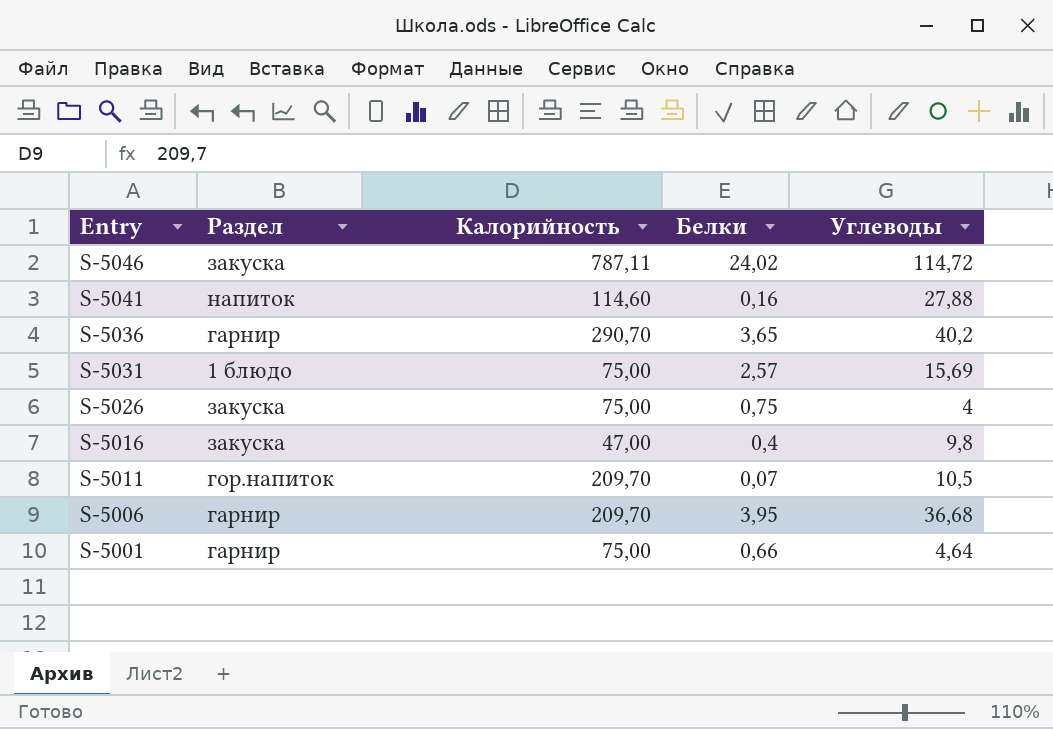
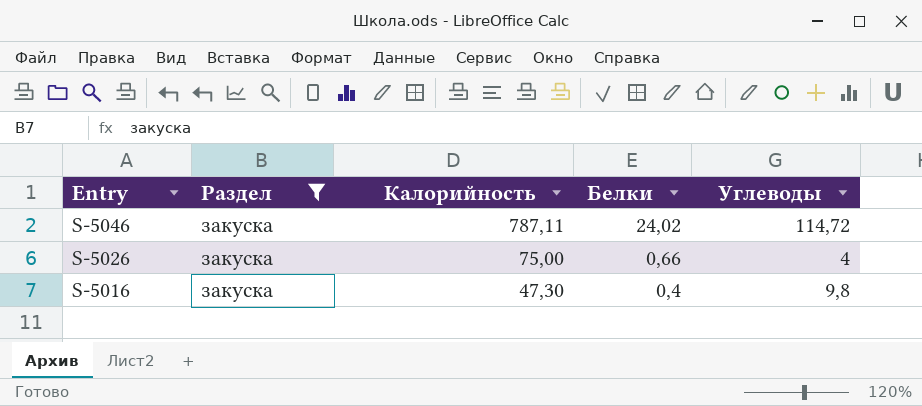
filter: none -> Раздел = закуска
S-5026 | Белки: 0,75 -> 0,66
S-5016 | Калорийность: 47,00 -> 47,30

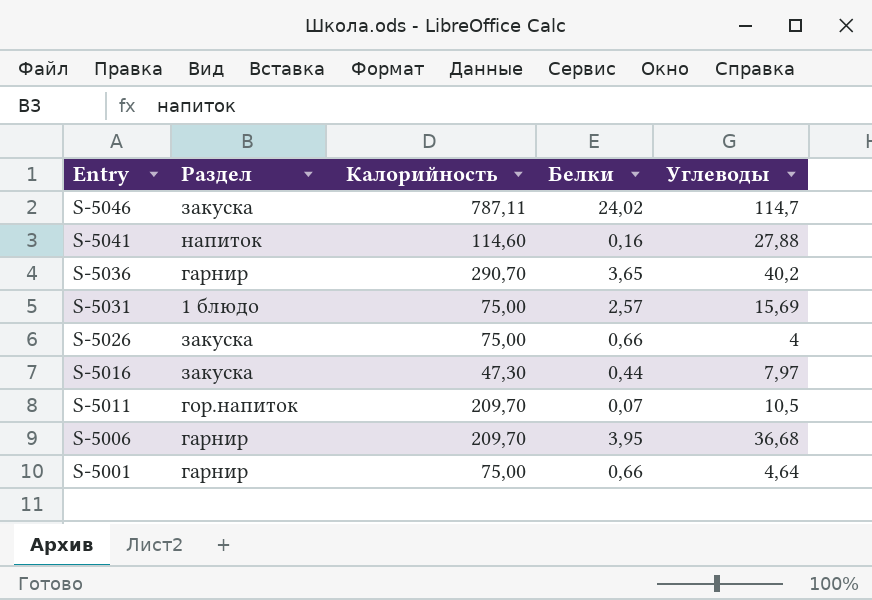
filter: Раздел = закуска -> none
S-5046 | Углеводы: 114,72 -> 114,7
S-5016 | Белки: 0,4 -> 0,44
S-5016 | Углеводы: 9,8 -> 7,97

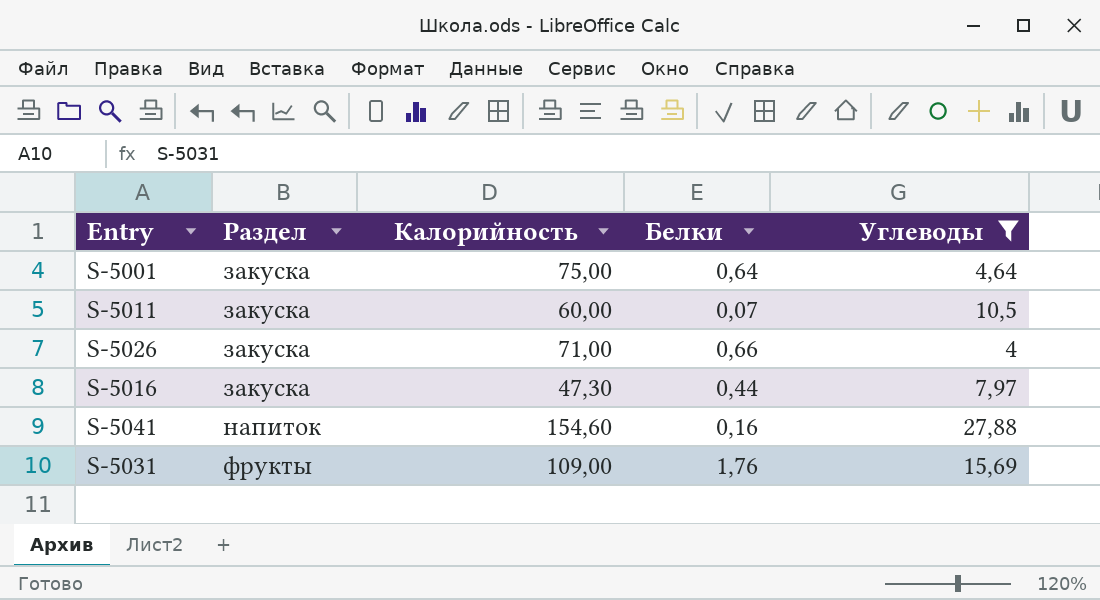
filter: none -> Углеводы <= 27,88
row order: Entry descending -> Раздел ascending
S-5001 | Раздел: гарнир -> закуска
S-5001 | Белки: 0,66 -> 0,64
S-5011 | Раздел: гор.напиток -> закуска
S-5011 | Калорийность: 209,70 -> 60,00
S-5026 | Калорийность: 75,00 -> 71,00
S-5041 | Калорийность: 114,60 -> 154,60
S-5031 | Раздел: 1 блюдо -> фрукты
S-5031 | Калорийность: 75,00 -> 109,00
S-5031 | Белки: 2,57 -> 1,76

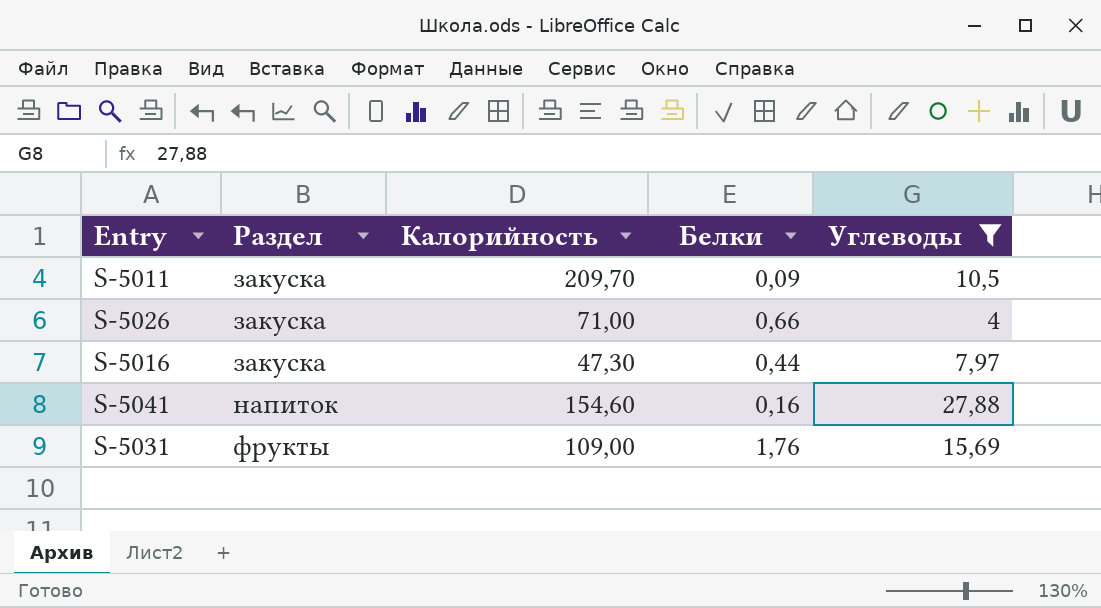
row S-5001: закуска | 75,00 | 0,64 | 4,64 -> none
S-5011 | Калорийность: 60,00 -> 209,70
S-5011 | Белки: 0,07 -> 0,09

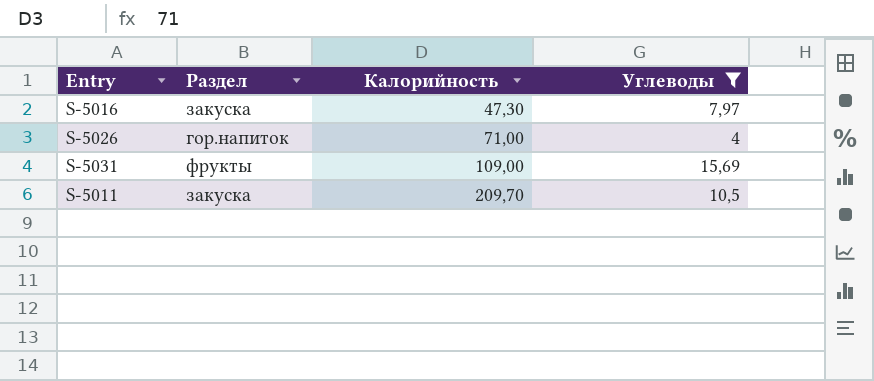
row order: Раздел ascending -> Калорийность ascending
column Белки | position: 4 -> none
row S-5041: напиток | 154,60 | 0,16 | 27,88 -> none
S-5026 | Раздел: закуска -> гор.напиток

